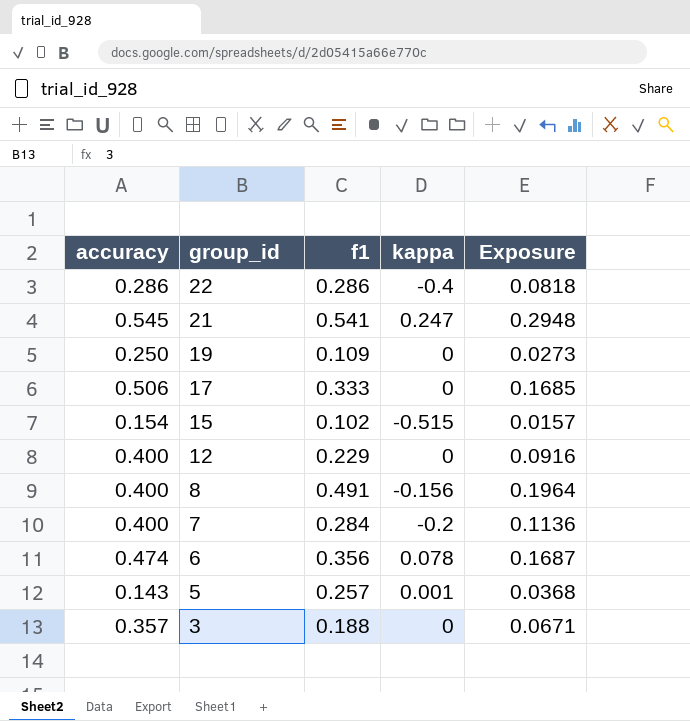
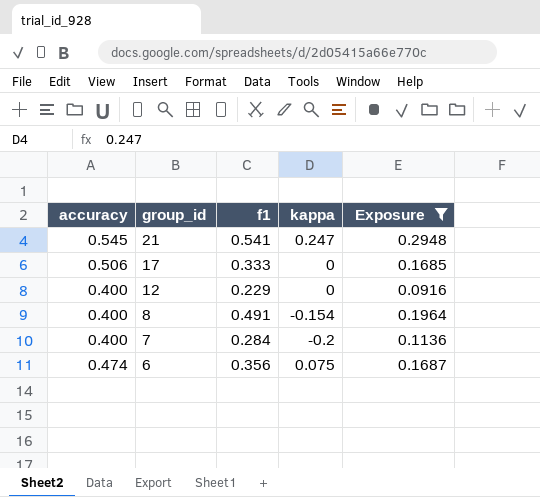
filter: none -> Exposure >= 0.0916
8 | kappa: -0.156 -> -0.154
6 | kappa: 0.078 -> 0.075

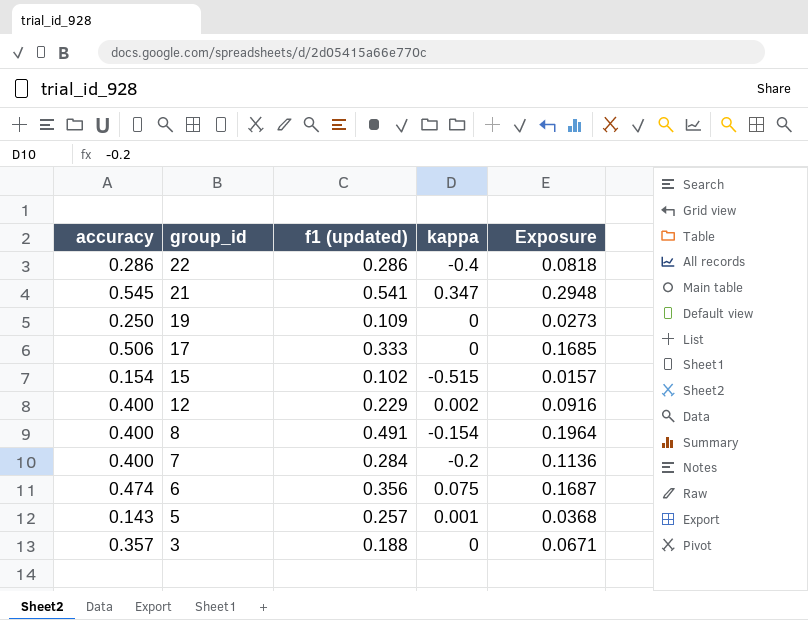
filter: Exposure >= 0.0916 -> none
column name: f1 -> f1 (updated)
21 | kappa: 0.247 -> 0.347
12 | kappa: 0 -> 0.002

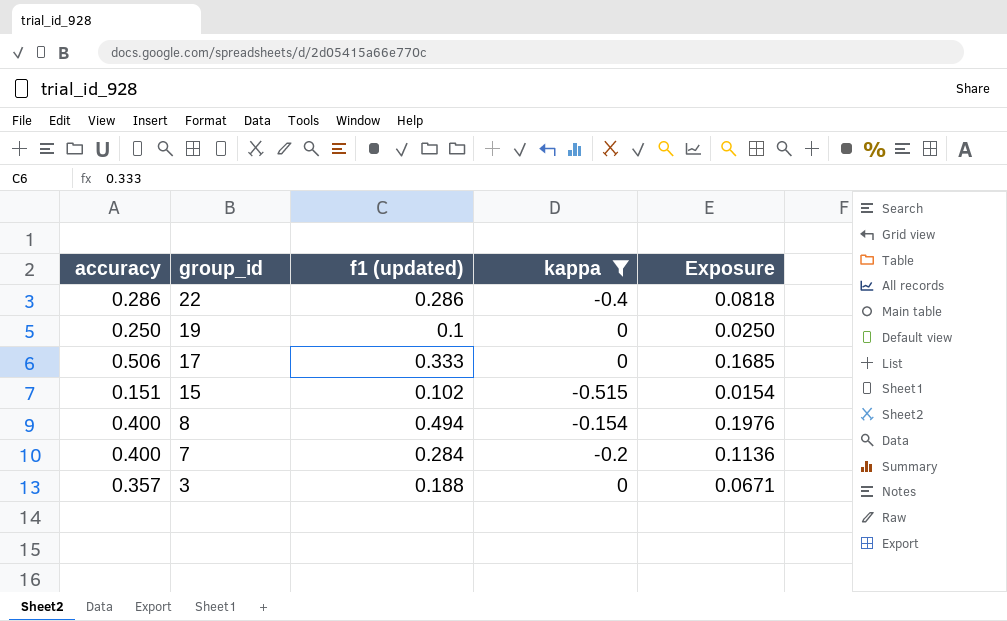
filter: none -> kappa <= 0
19 | f1 (updated): 0.109 -> 0.1
19 | Exposure: 0.0273 -> 0.0250
15 | accuracy: 0.154 -> 0.151
15 | Exposure: 0.0157 -> 0.0154
8 | f1 (updated): 0.491 -> 0.494
8 | Exposure: 0.1964 -> 0.1976

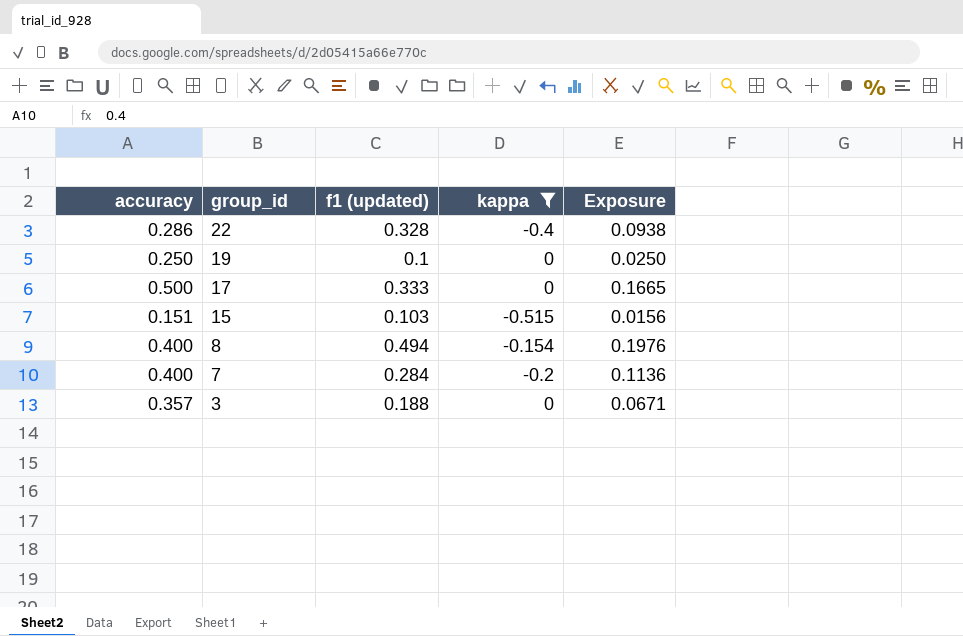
22 | f1 (updated): 0.286 -> 0.328
22 | Exposure: 0.0818 -> 0.0938
17 | accuracy: 0.506 -> 0.500
17 | Exposure: 0.1685 -> 0.1665
15 | f1 (updated): 0.102 -> 0.103
15 | Exposure: 0.0154 -> 0.0156

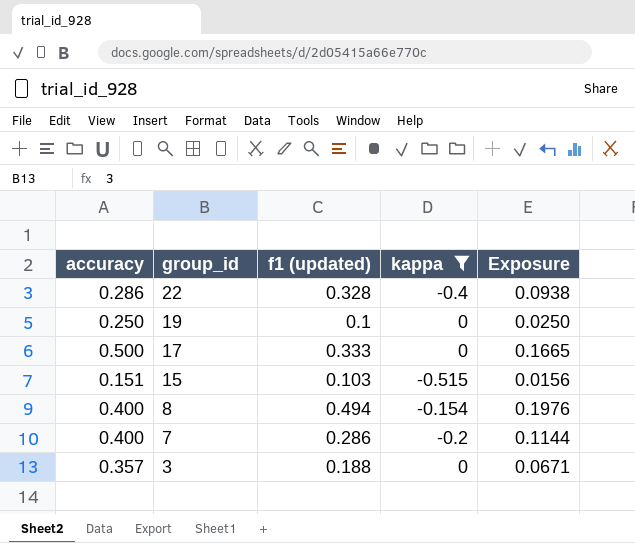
7 | f1 (updated): 0.284 -> 0.286
7 | Exposure: 0.1136 -> 0.1144

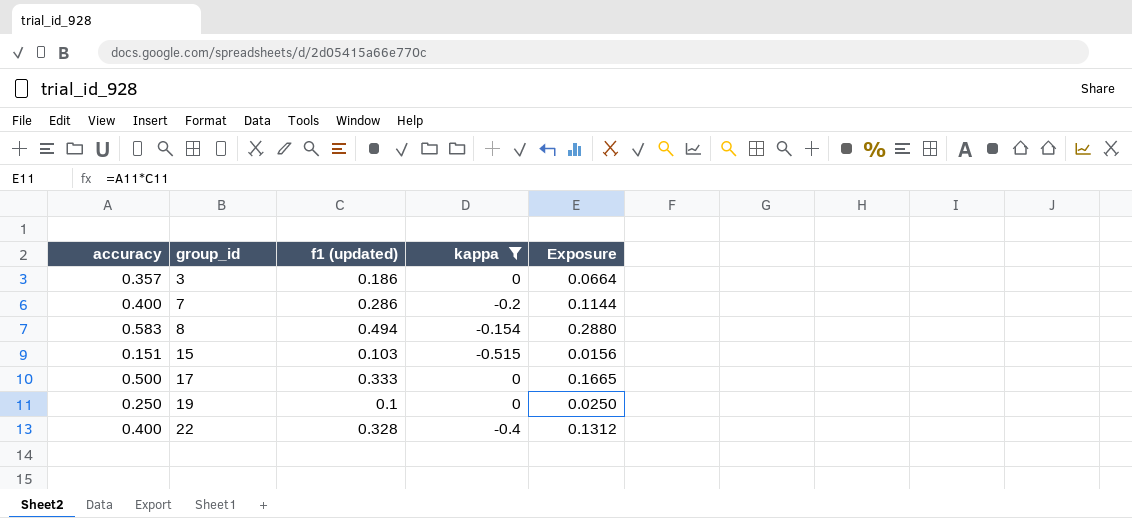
row order: group_id descending -> group_id ascending
3 | f1 (updated): 0.188 -> 0.186
3 | Exposure: 0.0671 -> 0.0664
8 | accuracy: 0.400 -> 0.583
8 | Exposure: 0.1976 -> 0.2880
22 | accuracy: 0.286 -> 0.400
22 | Exposure: 0.0938 -> 0.1312

